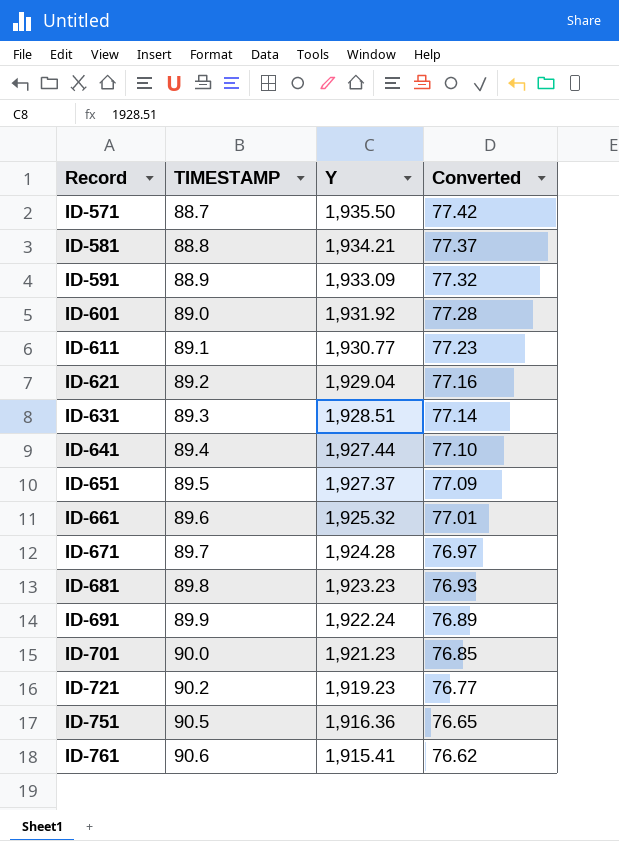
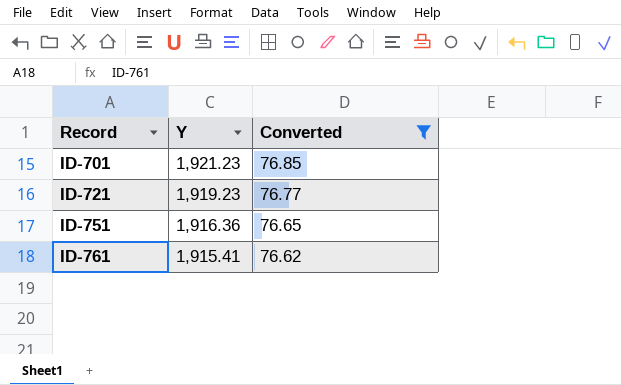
filter: none -> Converted <= 76.85
column TIMESTAMP | position: 2 -> none

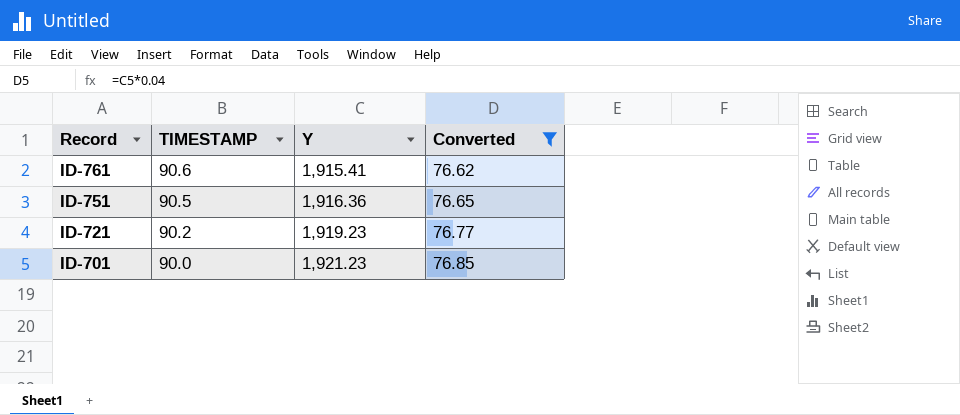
row order: Record ascending -> Record descending
column TIMESTAMP | position: none -> 2

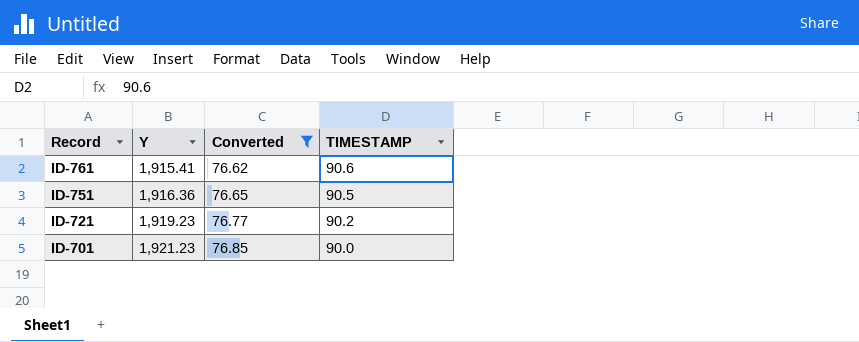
column TIMESTAMP | position: 2 -> 4

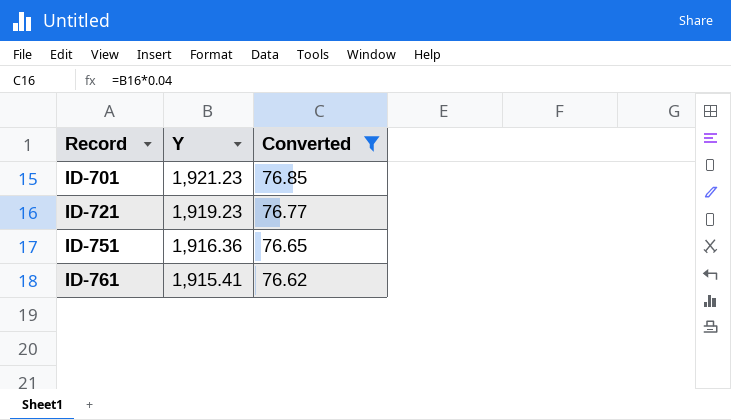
row order: Record descending -> Record ascending
column TIMESTAMP | position: 4 -> none

